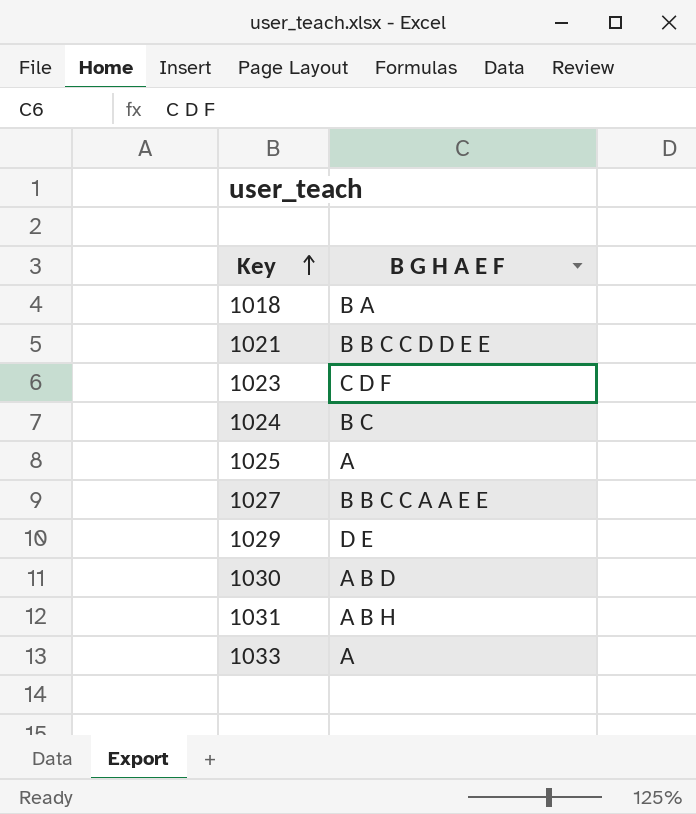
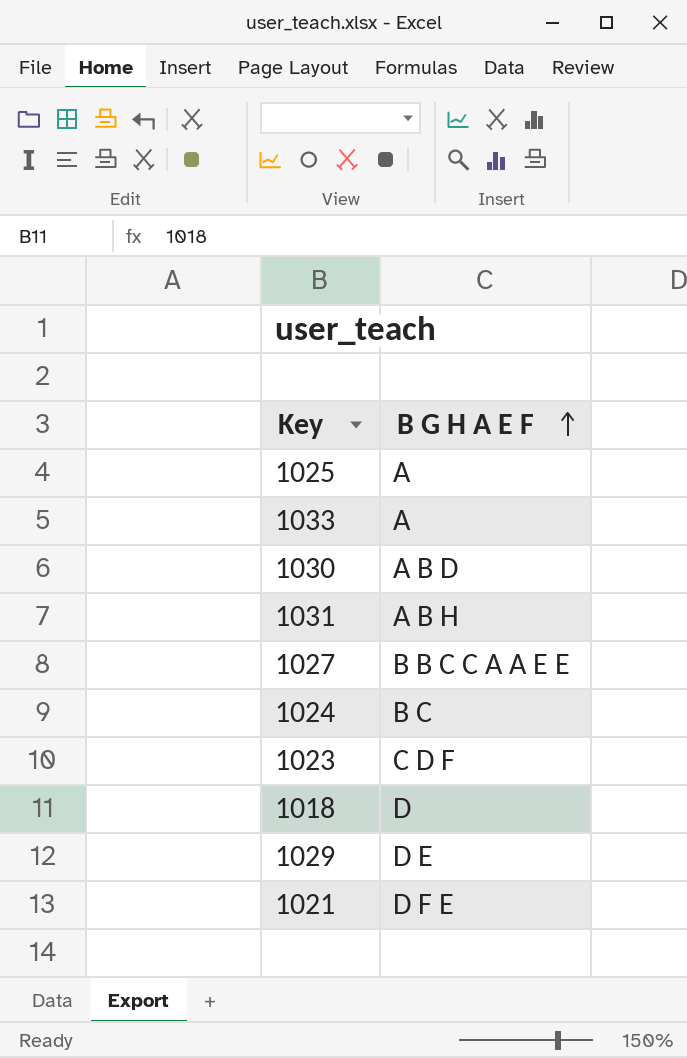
row order: Key ascending -> B G H A E F ascending
1018 | B G H A E F: B A -> D
1021 | B G H A E F: B B C C D D E E -> D F E

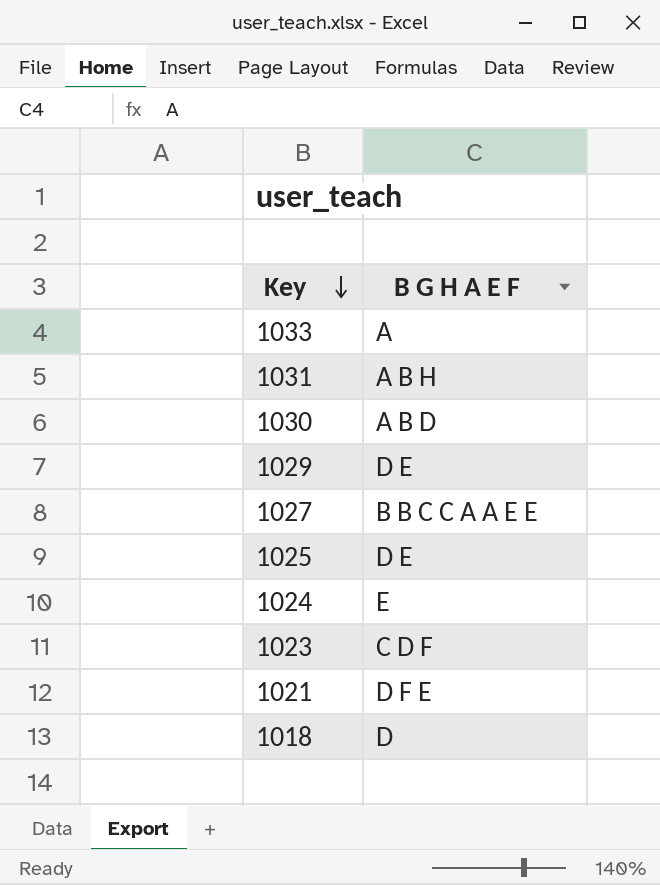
row order: B G H A E F ascending -> Key descending
1025 | B G H A E F: A -> D E
1024 | B G H A E F: B C -> E

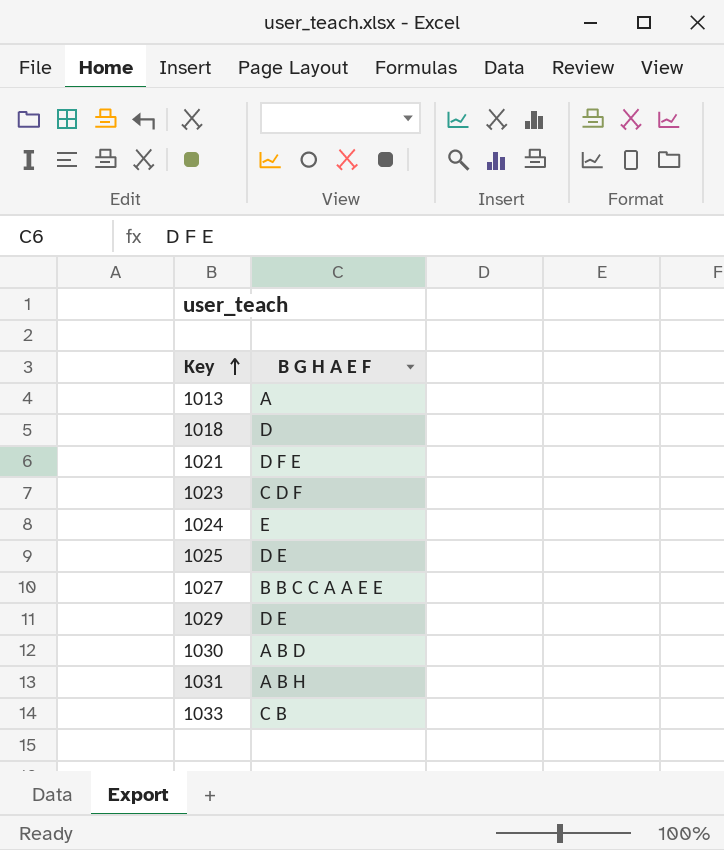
row order: Key descending -> Key ascending
row 1013: none -> A
1033 | B G H A E F: A -> C B

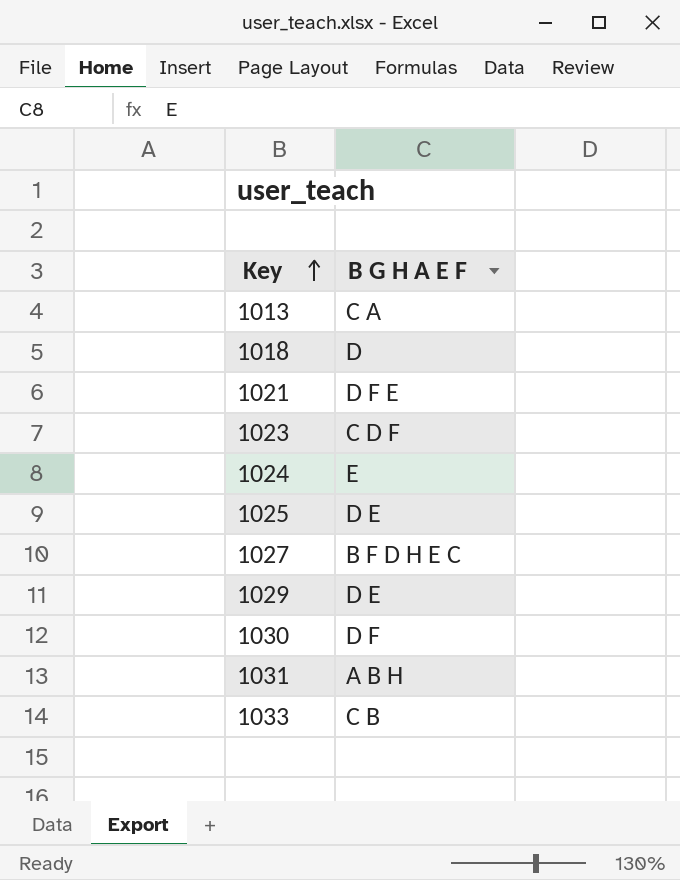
1013 | B G H A E F: A -> C A
1027 | B G H A E F: B B C C A A E E -> B F D H E C
1030 | B G H A E F: A B D -> D F

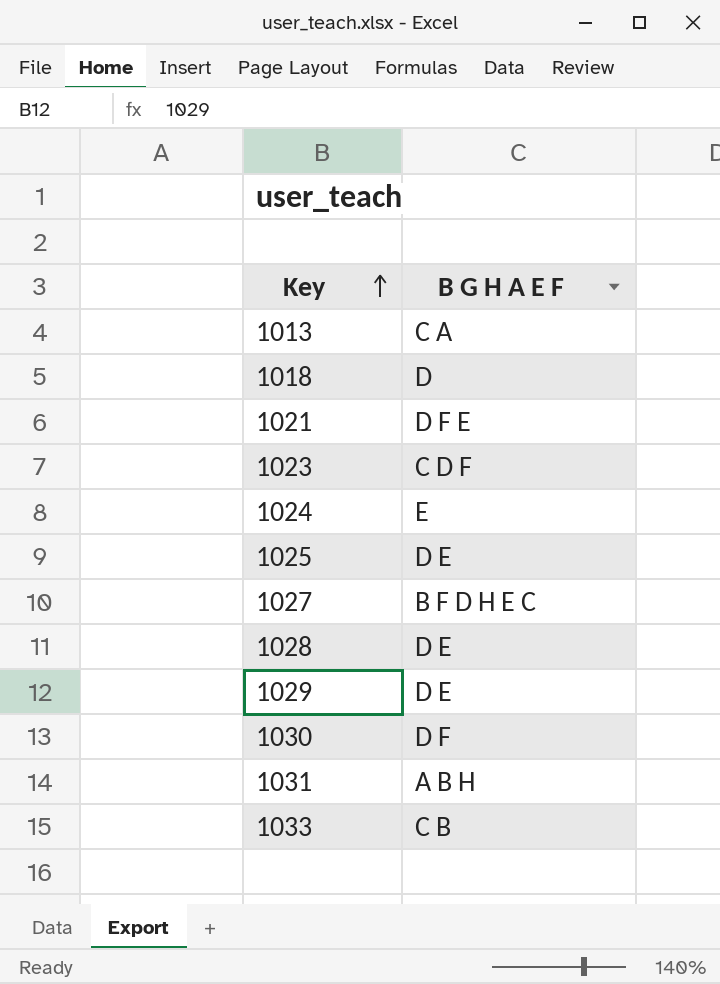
row 1028: none -> D E

